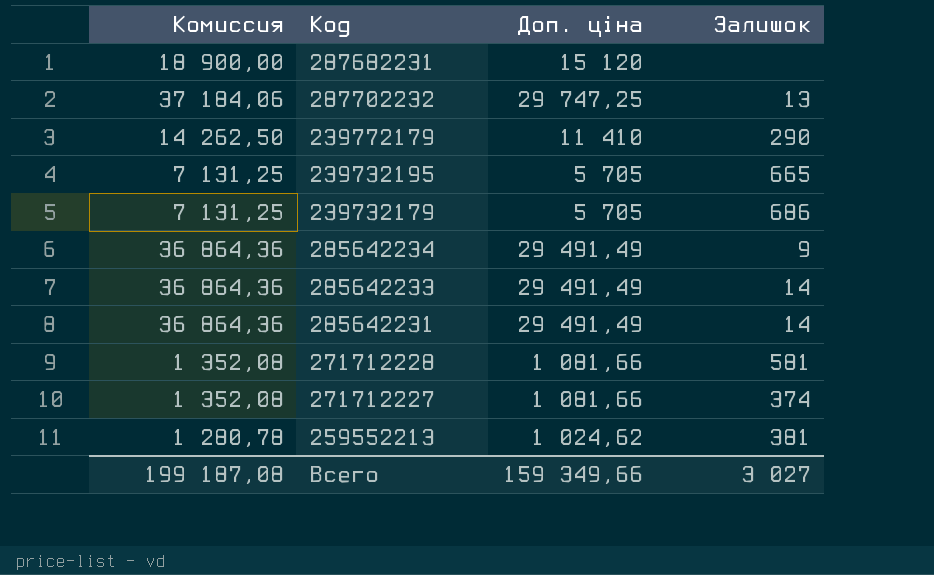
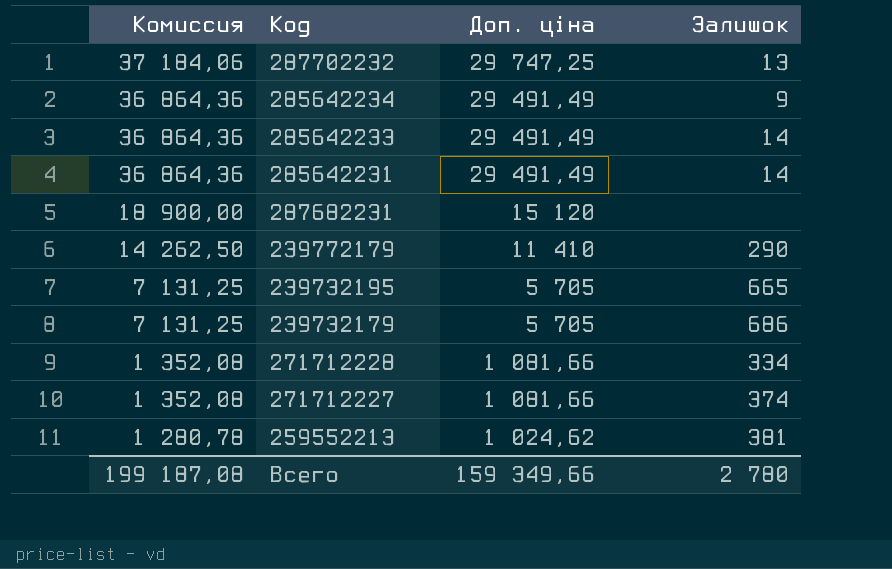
row order: none -> Комиссия descending
271712228 | Залишок: 581 -> 334
Всего | Залишок: 3 027 -> 2 780

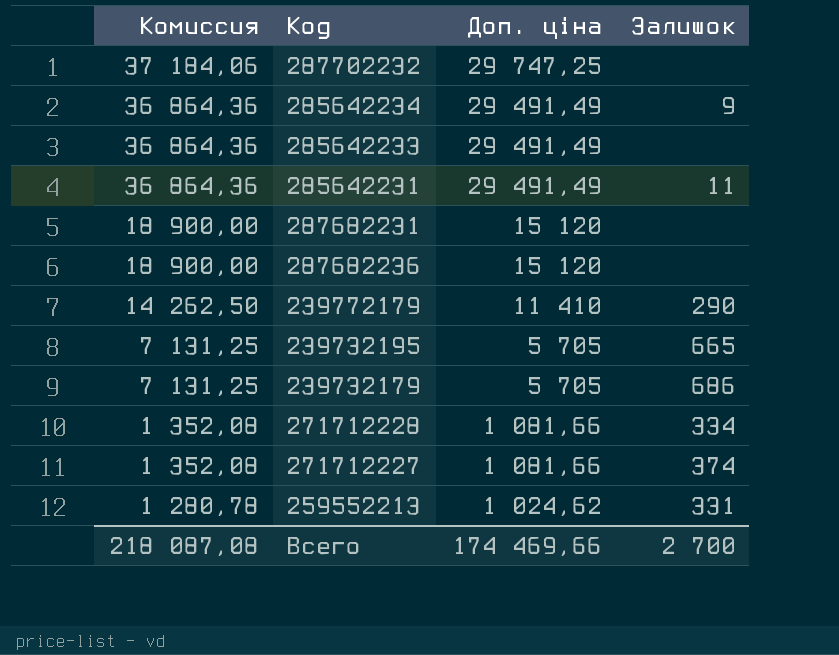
287702232 | Залишок: 13 -> none
285642233 | Залишок: 14 -> none
285642231 | Залишок: 14 -> 11
row 287682236: none -> 18 900,00 | 15 120 | none
259552213 | Залишок: 381 -> 331
Всего | Комиссия: 199 187,08 -> 218 087,08
Всего | Доп. ціна: 159 349,66 -> 174 469,66
Всего | Залишок: 2 780 -> 2 700

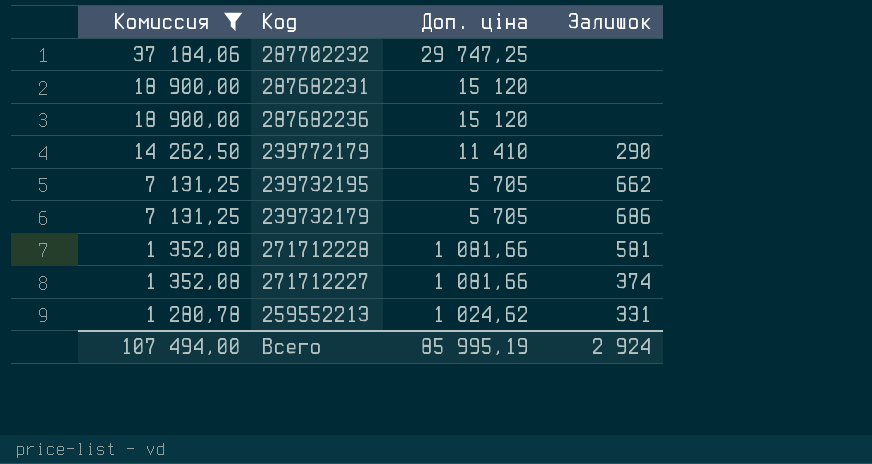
filter: none -> Комиссия != 36 864,36
239732195 | Залишок: 665 -> 662
271712228 | Залишок: 334 -> 581
Всего | Комиссия: 218 087,08 -> 107 494,00
Всего | Доп. ціна: 174 469,66 -> 85 995,19
Всего | Залишок: 2 700 -> 2 924

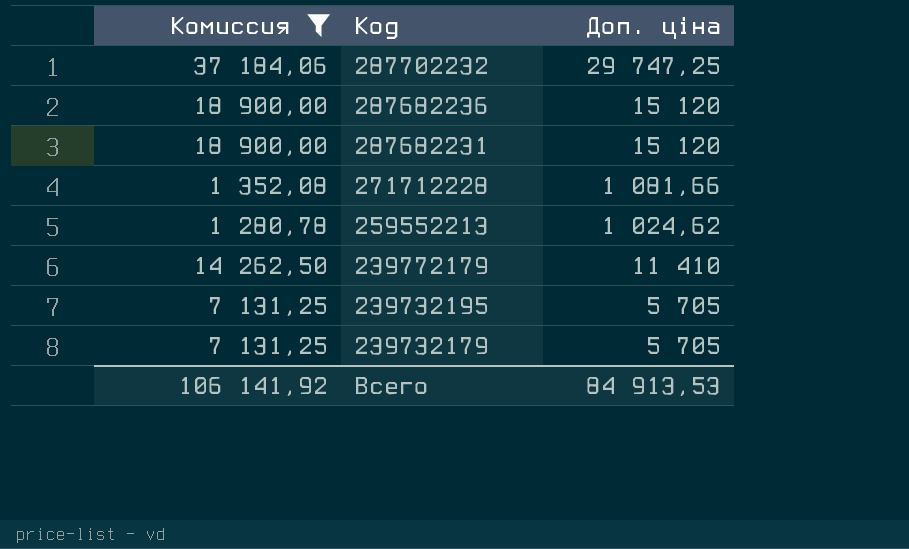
row order: Комиссия descending -> Код descending
column Залишок | position: 4 -> none
row 271712227: 1 352,08 | 1 081,66 | 374 -> none
Всего | Комиссия: 107 494,00 -> 106 141,92
Всего | Доп. ціна: 85 995,19 -> 84 913,53

